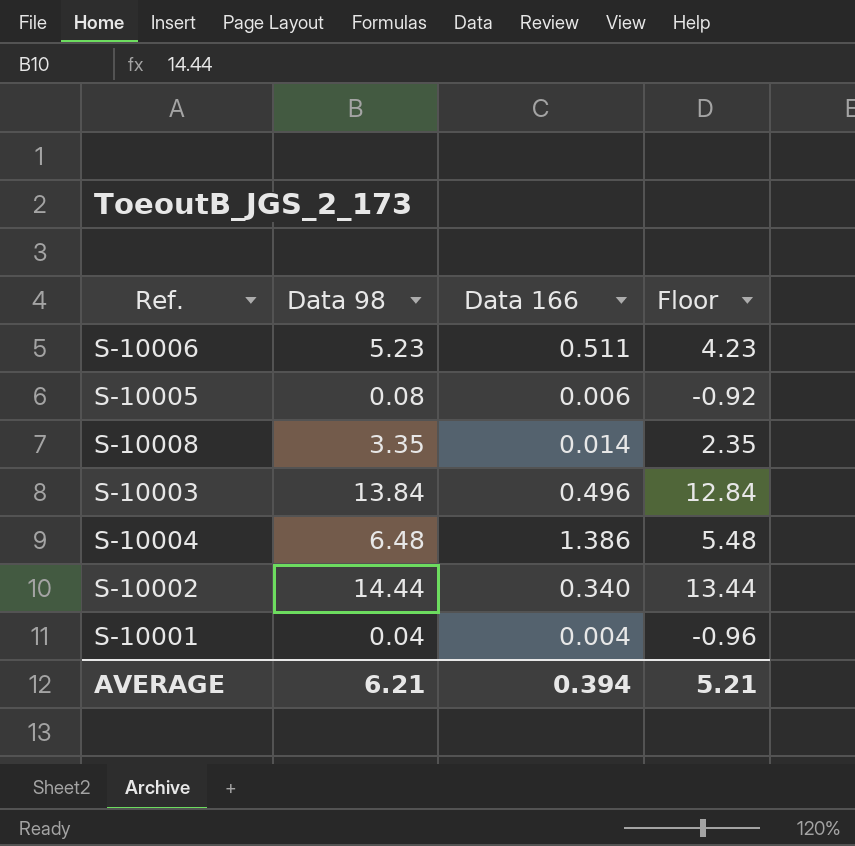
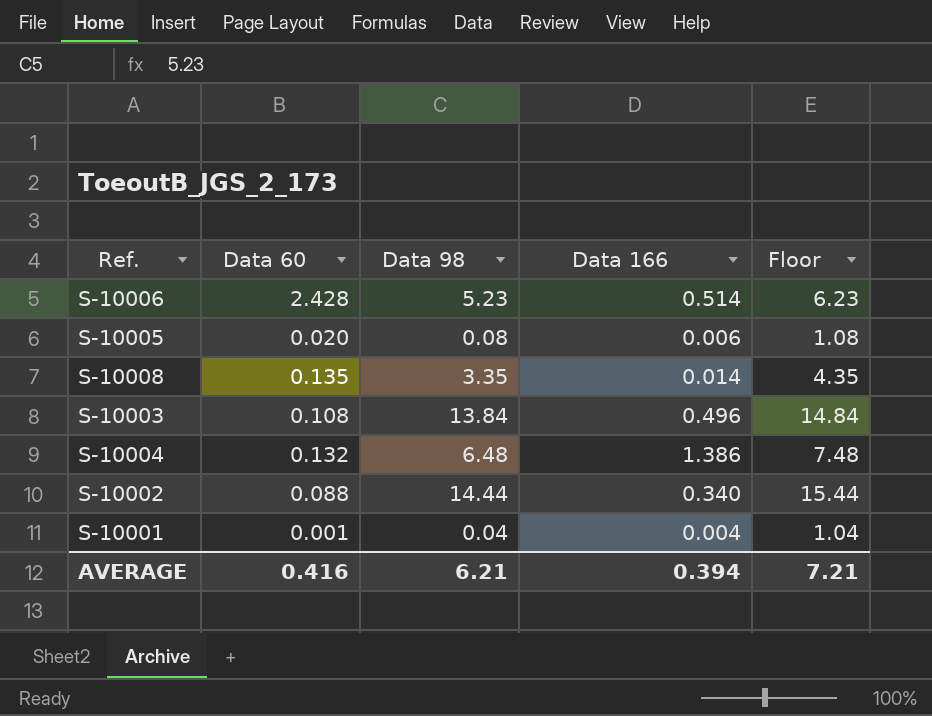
column Data 60 | position: none -> 2
column Floor | formula: [Data 98] - 1 -> [Data 98] + 1
S-10006 | Data 166: 0.511 -> 0.514
AVERAGE | Floor: 5.21 -> 7.21

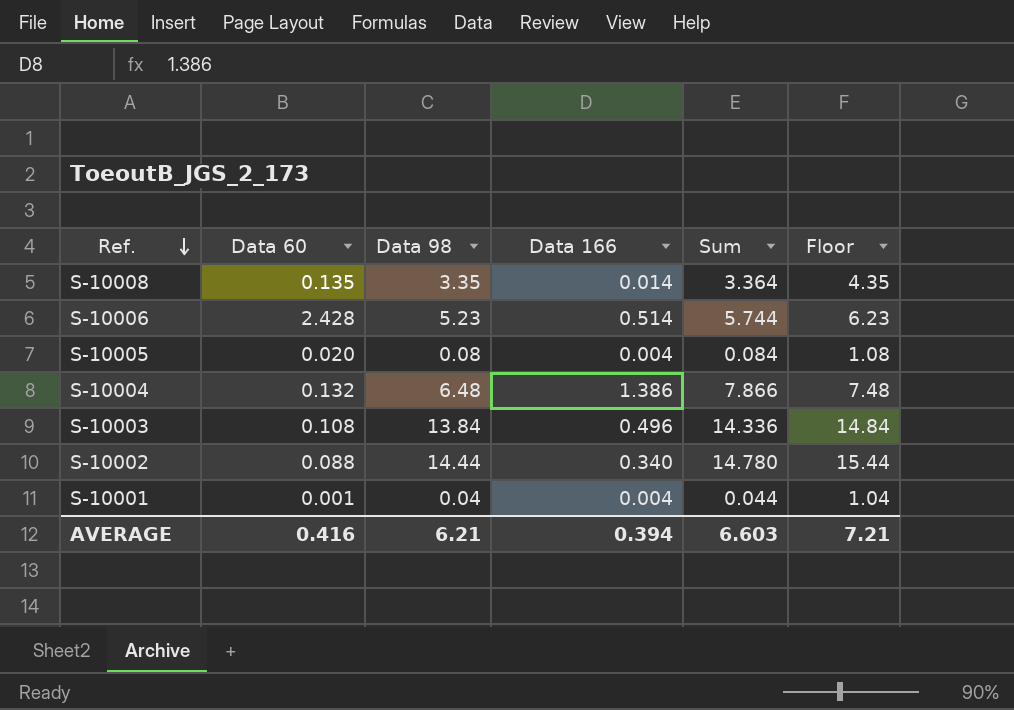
row order: none -> Ref. descending
column Sum | formula: none -> [Data 98] + [Data 166]
S-10005 | Data 166: 0.006 -> 0.004

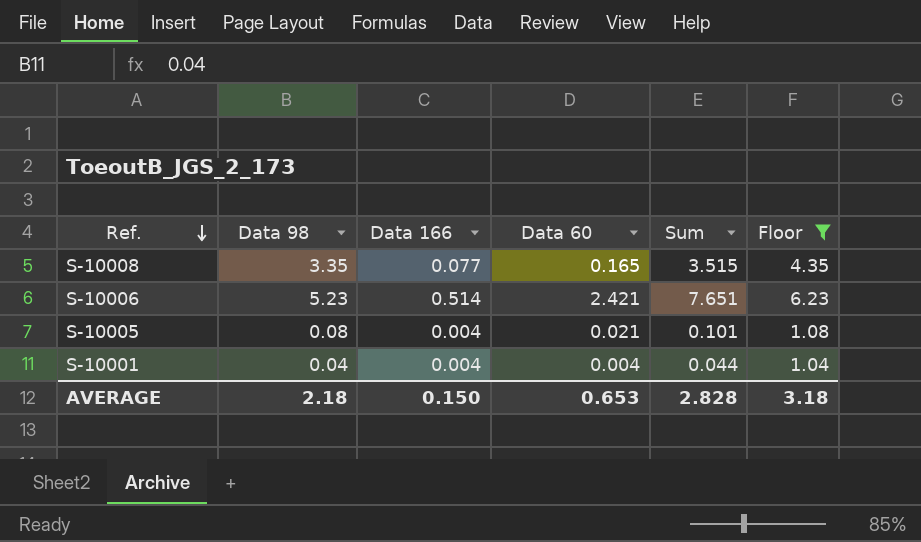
filter: none -> Floor <= 6.23
column Data 60 | position: 2 -> 4
column Sum | formula: [Data 98] + [Data 166] -> [Data 98] + [Data 60]
S-10008 | Data 166: 0.014 -> 0.077
S-10008 | Data 60: 0.135 -> 0.165
S-10006 | Data 60: 2.428 -> 2.421
S-10005 | Data 60: 0.020 -> 0.021
S-10001 | Data 60: 0.001 -> 0.004
AVERAGE | Data 98: 6.21 -> 2.18
AVERAGE | Data 166: 0.394 -> 0.150
AVERAGE | Data 60: 0.416 -> 0.653
AVERAGE | Sum: 6.603 -> 2.828
AVERAGE | Floor: 7.21 -> 3.18

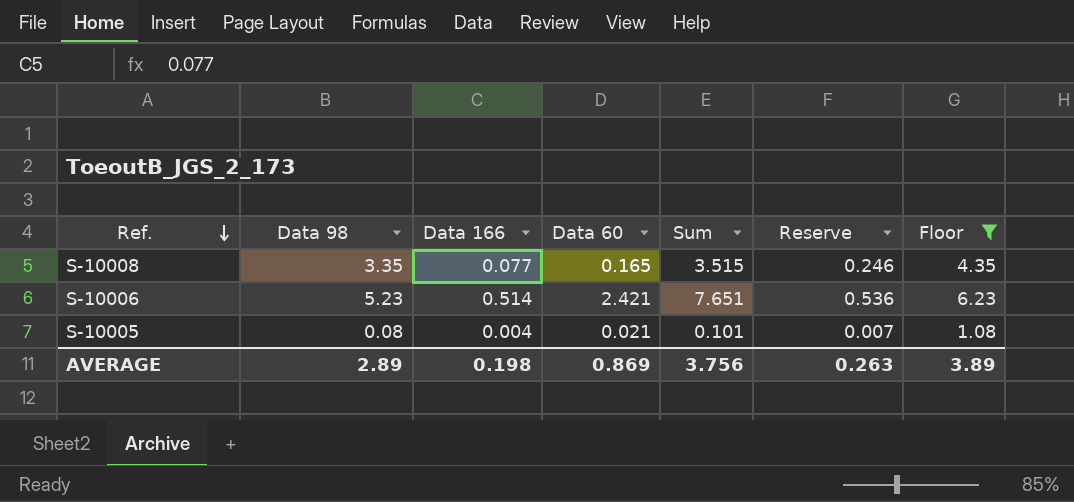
column Reserve | formula: none -> [Sum] * 0.07
row S-10001: 0.04 | 0.004 | 0.004 | 0.044 | 1.04 -> none
AVERAGE | Data 98: 2.18 -> 2.89
AVERAGE | Data 166: 0.150 -> 0.198
AVERAGE | Data 60: 0.653 -> 0.869
AVERAGE | Sum: 2.828 -> 3.756
AVERAGE | Floor: 3.18 -> 3.89

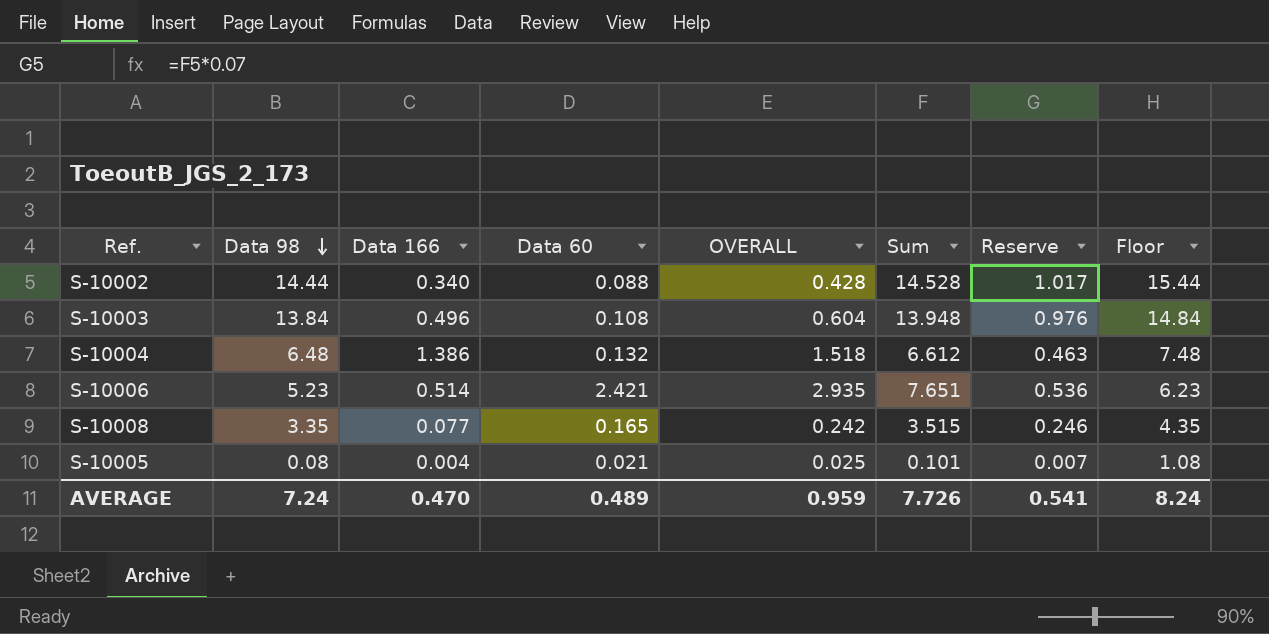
filter: Floor <= 6.23 -> none
row order: Ref. descending -> Data 98 descending
column OVERALL | formula: none -> [Data 166] + [Data 60]
AVERAGE | Data 98: 2.89 -> 7.24
AVERAGE | Data 166: 0.198 -> 0.470
AVERAGE | Data 60: 0.869 -> 0.489
AVERAGE | Sum: 3.756 -> 7.726
AVERAGE | Reserve: 0.263 -> 0.541
AVERAGE | Floor: 3.89 -> 8.24

